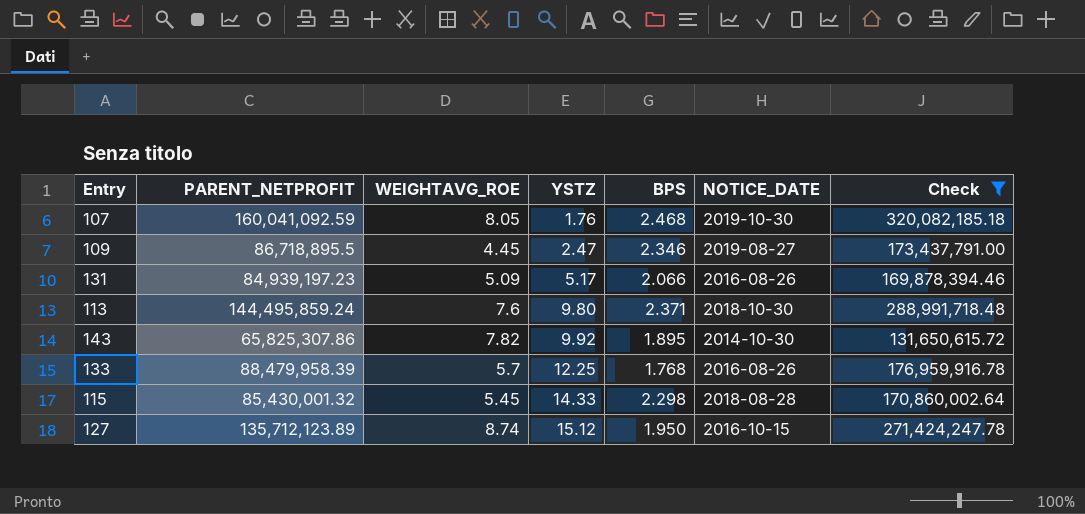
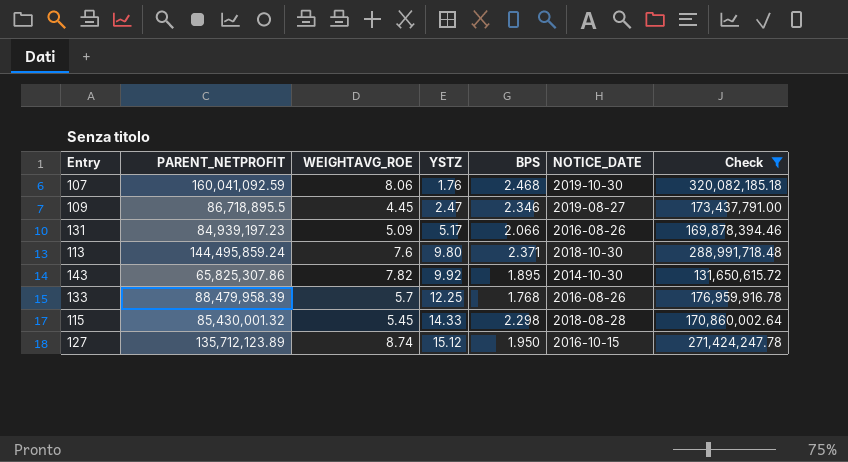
107 | WEIGHTAVG_ROE: 8.05 -> 8.06

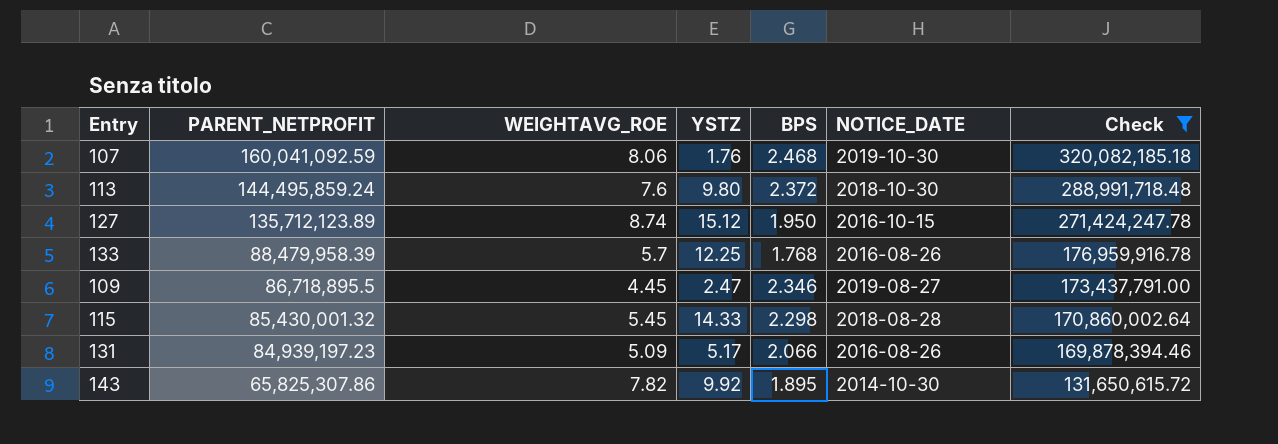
row order: YSTZ ascending -> PARENT_NETPROFIT descending
113 | BPS: 2.371 -> 2.372

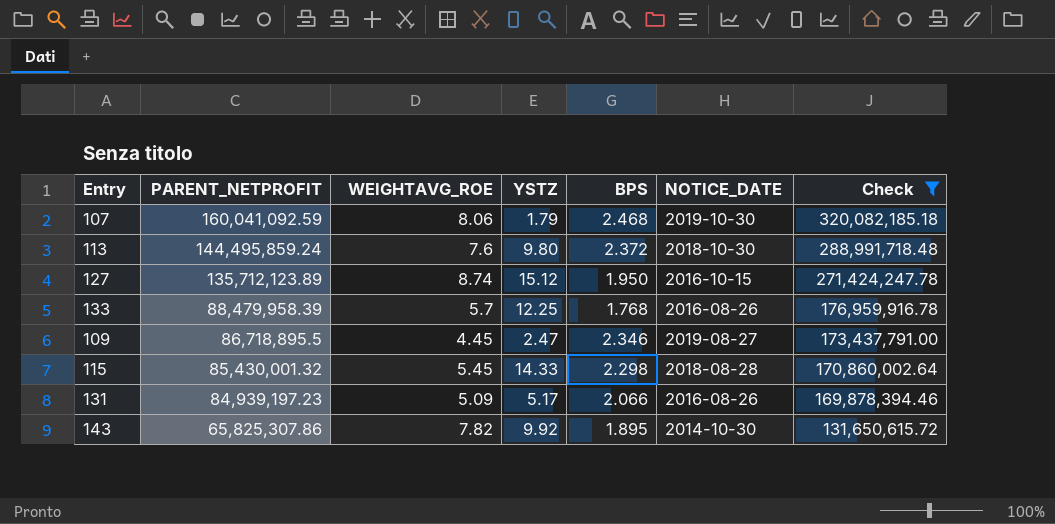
107 | YSTZ: 1.76 -> 1.79

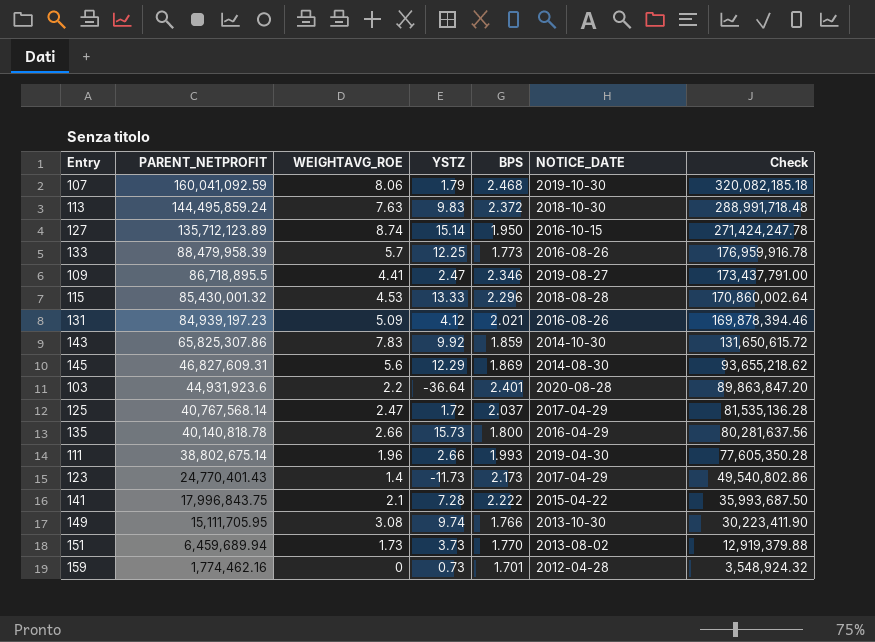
filter: Check >= 131,650,615.72 -> none
113 | WEIGHTAVG_ROE: 7.6 -> 7.63
113 | YSTZ: 9.80 -> 9.83
127 | YSTZ: 15.12 -> 15.14
133 | BPS: 1.768 -> 1.773
109 | WEIGHTAVG_ROE: 4.45 -> 4.41
115 | WEIGHTAVG_ROE: 5.45 -> 4.53
115 | YSTZ: 14.33 -> 13.33
115 | BPS: 2.298 -> 2.296
131 | YSTZ: 5.17 -> 4.12
131 | BPS: 2.066 -> 2.021
143 | WEIGHTAVG_ROE: 7.82 -> 7.83
143 | BPS: 1.895 -> 1.859

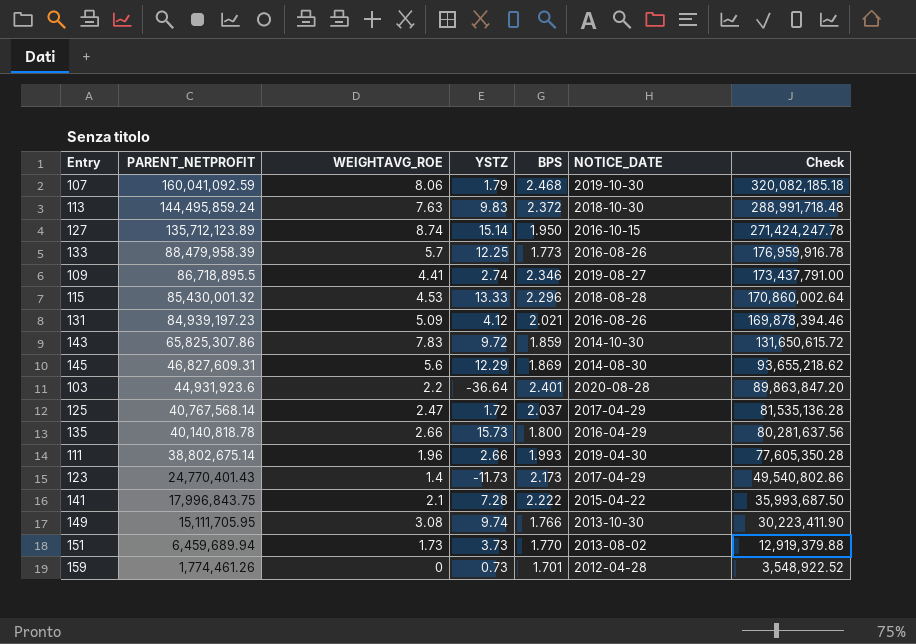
109 | YSTZ: 2.47 -> 2.74
143 | YSTZ: 9.92 -> 9.72
159 | PARENT_NETPROFIT: 1,774,462.16 -> 1,774,461.26
159 | Check: 3,548,924.32 -> 3,548,922.52

